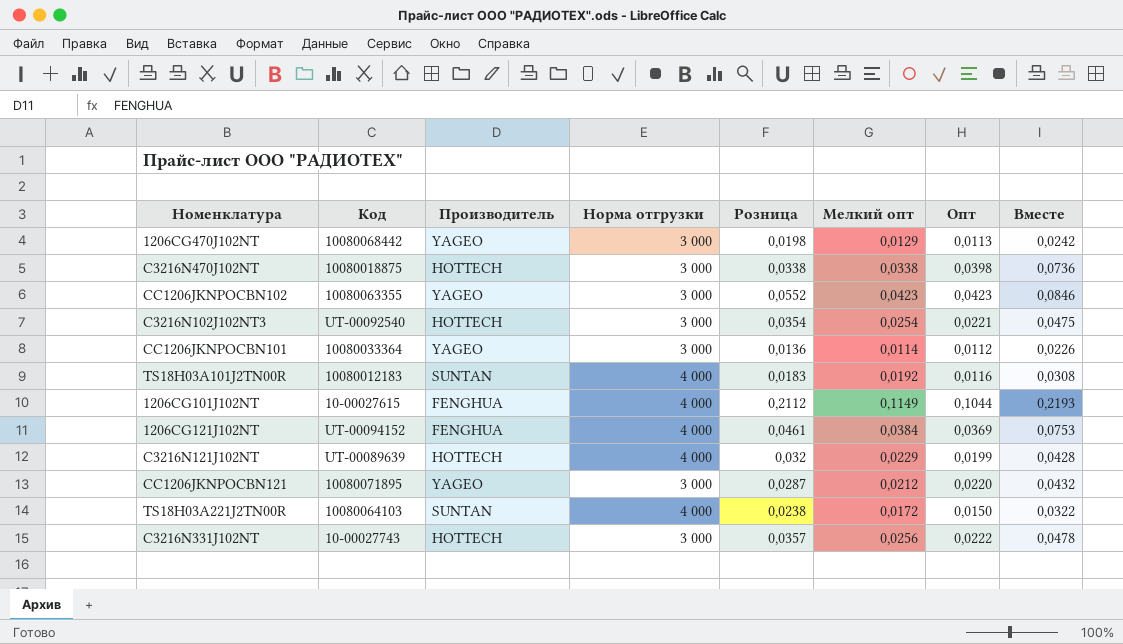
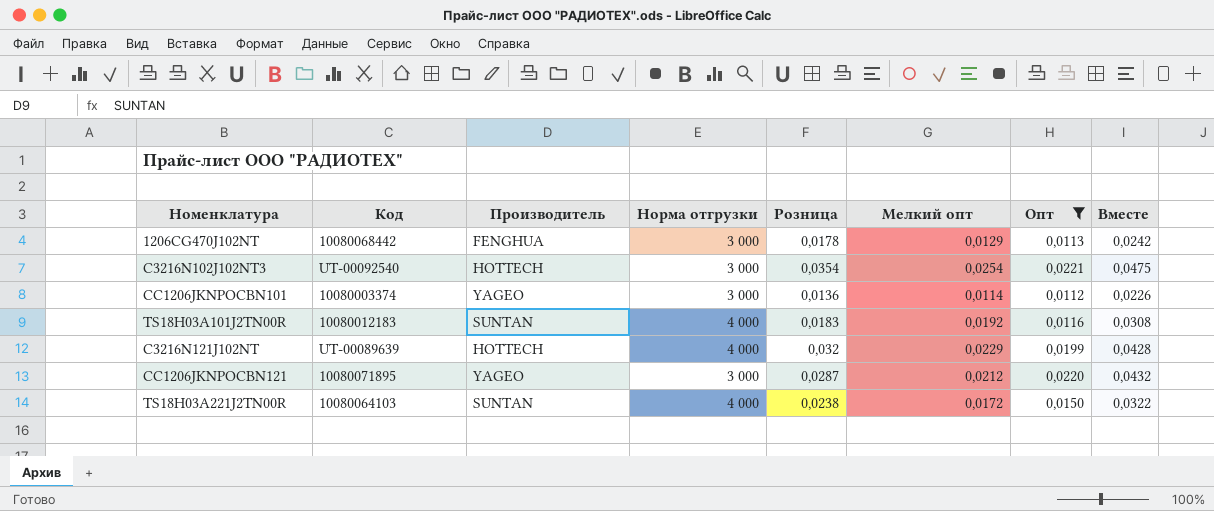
filter: none -> Опт <= 0,0221
1206CG470J102NT | Производитель: YAGEO -> FENGHUA
1206CG470J102NT | Розница: 0,0198 -> 0,0178
CC1206JKNPOCBN101 | Код: 10080033364 -> 10080003374

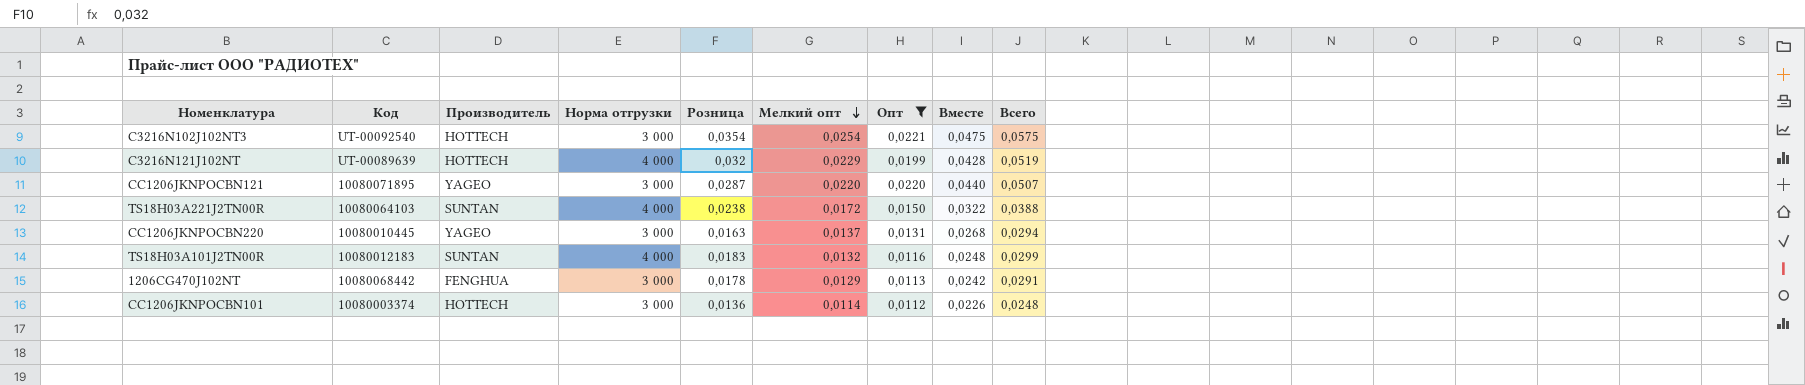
row order: none -> Мелкий опт descending
column Всего | formula: none -> [Розница] + [Опт]
CC1206JKNPOCBN121 | Мелкий опт: 0,0212 -> 0,0220
CC1206JKNPOCBN121 | Вместе: 0,0432 -> 0,0440
row CC1206JKNPOCBN220: none -> 10080010445 | YAGEO | 3 000 | 0,0163 | 0,0137 | 0,0131 | 0,0268 | 0,0294
TS18H03A101J2TN00R | Мелкий опт: 0,0192 -> 0,0132
TS18H03A101J2TN00R | Вместе: 0,0308 -> 0,0248
CC1206JKNPOCBN101 | Производитель: YAGEO -> HOTTECH

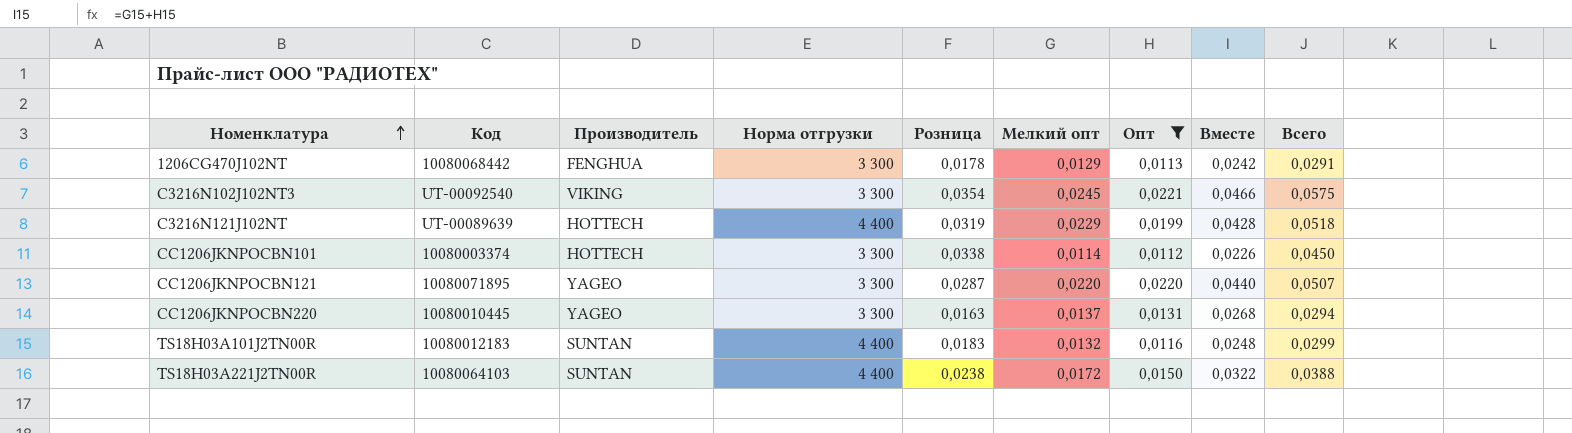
row order: Мелкий опт descending -> Номенклатура ascending
1206CG470J102NT | Норма отгрузки: 3 000 -> 3 300
C3216N102J102NT3 | Производитель: HOTTECH -> VIKING
C3216N102J102NT3 | Норма отгрузки: 3 000 -> 3 300
C3216N102J102NT3 | Мелкий опт: 0,0254 -> 0,0245
C3216N102J102NT3 | Вместе: 0,0475 -> 0,0466
C3216N121J102NT | Норма отгрузки: 4 000 -> 4 400
C3216N121J102NT | Розница: 0,032 -> 0,0319
C3216N121J102NT | Всего: 0,0519 -> 0,0518
CC1206JKNPOCBN101 | Норма отгрузки: 3 000 -> 3 300
CC1206JKNPOCBN101 | Розница: 0,0136 -> 0,0338
CC1206JKNPOCBN101 | Всего: 0,0248 -> 0,0450
CC1206JKNPOCBN121 | Норма отгрузки: 3 000 -> 3 300
CC1206JKNPOCBN220 | Норма отгрузки: 3 000 -> 3 300
TS18H03A101J2TN00R | Норма отгрузки: 4 000 -> 4 400
TS18H03A221J2TN00R | Норма отгрузки: 4 000 -> 4 400

